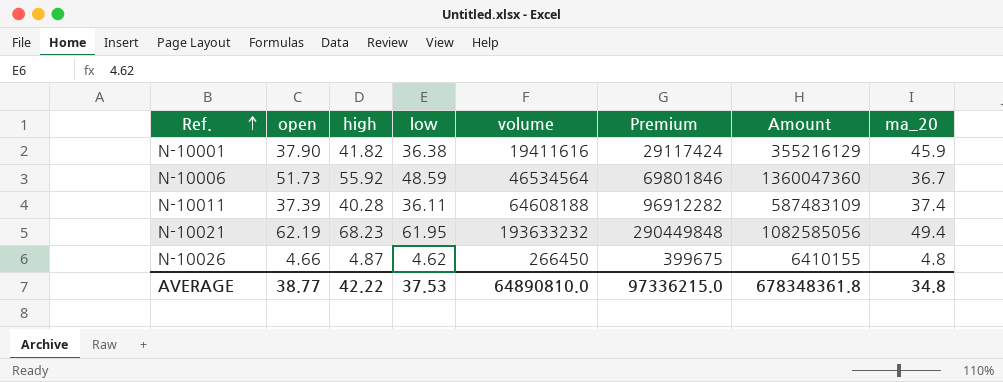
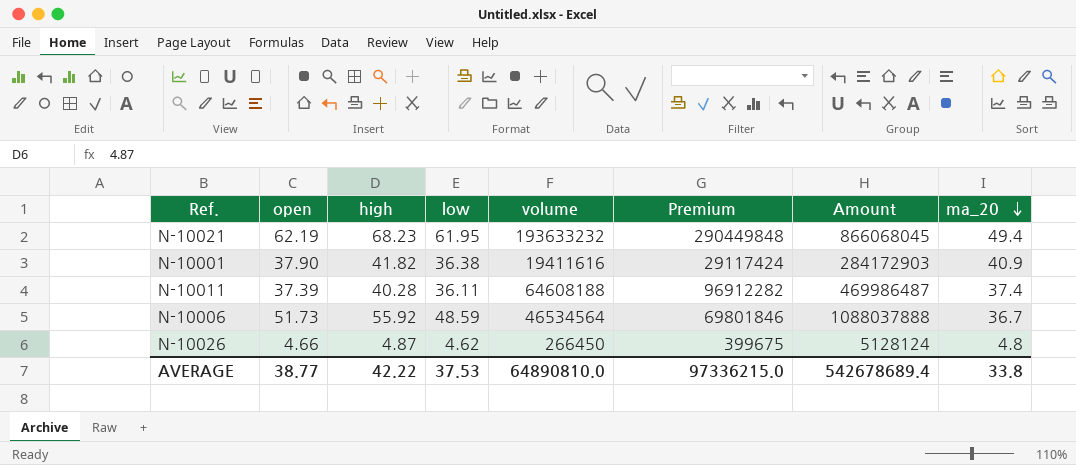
row order: Ref. ascending -> ma_20 descending
N-10021 | Amount: 1082585056 -> 866068045
N-10001 | Amount: 355216129 -> 284172903
N-10001 | ma_20: 45.9 -> 40.9
N-10011 | Amount: 587483109 -> 469986487
N-10006 | Amount: 1360047360 -> 1088037888
N-10026 | Amount: 6410155 -> 5128124
AVERAGE | Amount: 678348361.8 -> 542678689.4
AVERAGE | ma_20: 34.8 -> 33.8

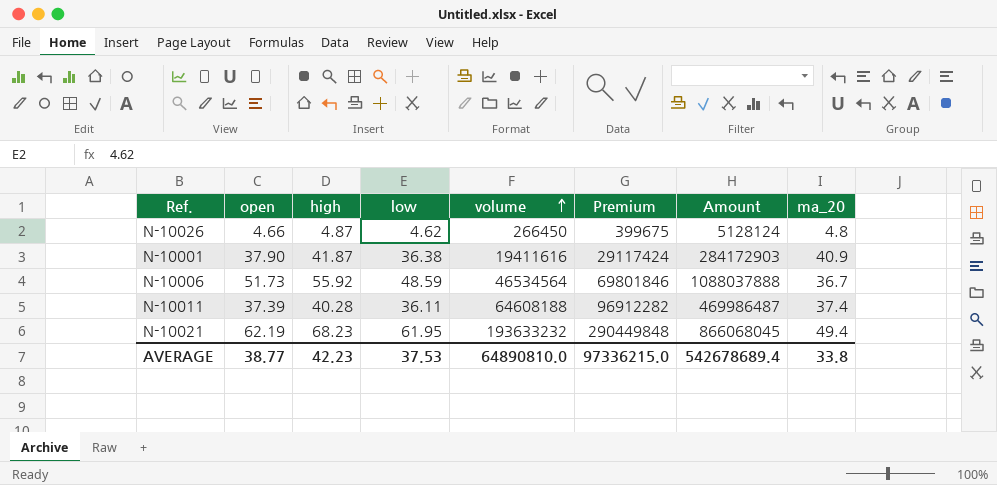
row order: ma_20 descending -> volume ascending
N-10001 | high: 41.82 -> 41.87
AVERAGE | high: 42.22 -> 42.23

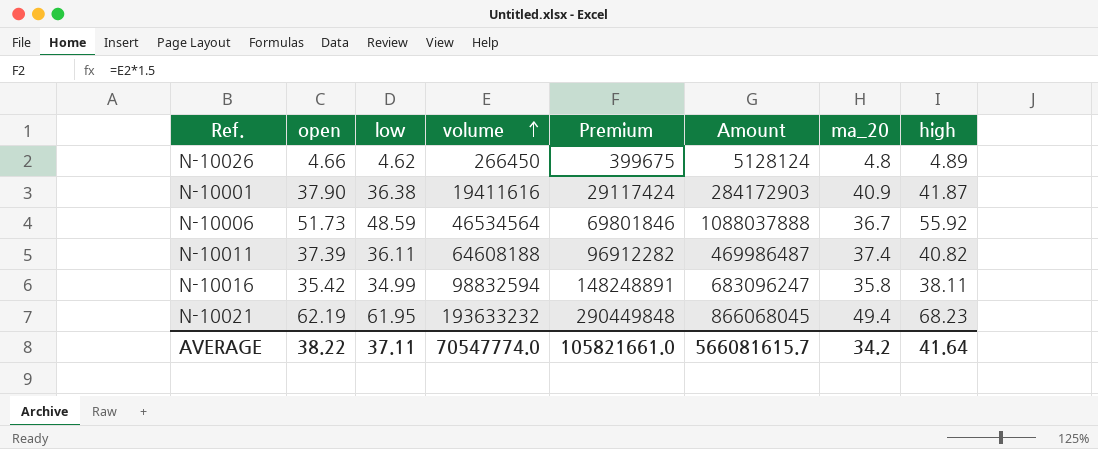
column high | position: 3 -> 8
N-10026 | high: 4.87 -> 4.89
N-10011 | high: 40.28 -> 40.82
row N-10016: none -> 35.42 | 34.99 | 98832594 | 148248891 | 683096247 | 35.8 | 38.11
AVERAGE | open: 38.77 -> 38.22
AVERAGE | low: 37.53 -> 37.11
AVERAGE | volume: 64890810.0 -> 70547774.0
AVERAGE | Premium: 97336215.0 -> 105821661.0
AVERAGE | Amount: 542678689.4 -> 566081615.7
AVERAGE | ma_20: 33.8 -> 34.2
AVERAGE | high: 42.23 -> 41.64

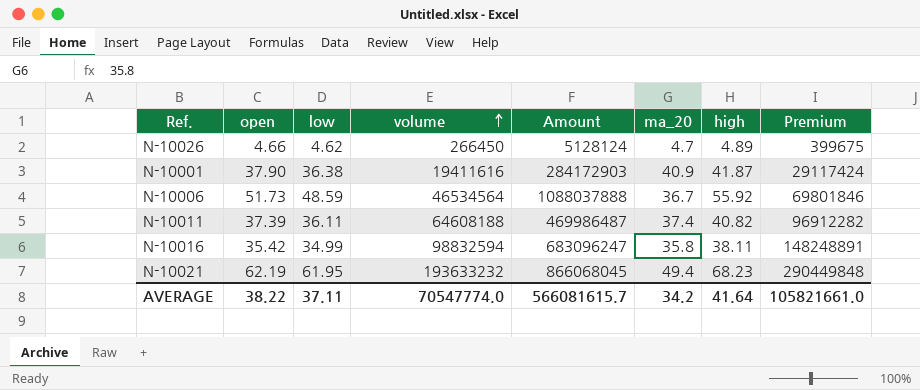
column Premium | position: 5 -> 8
N-10026 | ma_20: 4.8 -> 4.7

